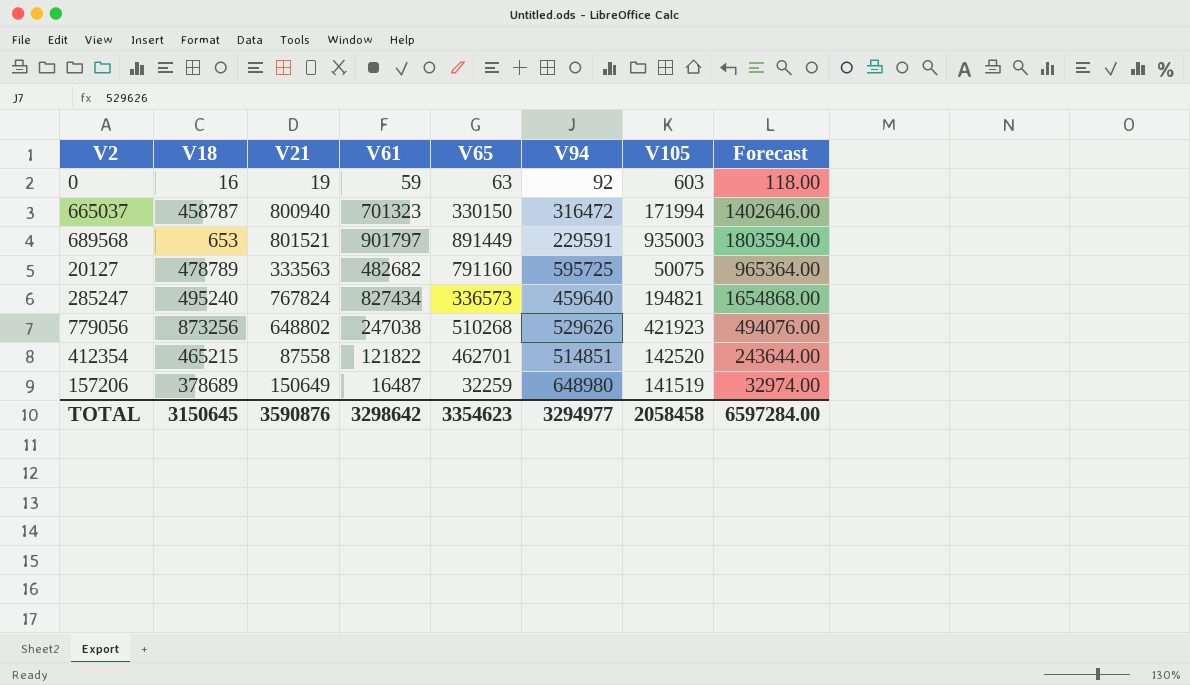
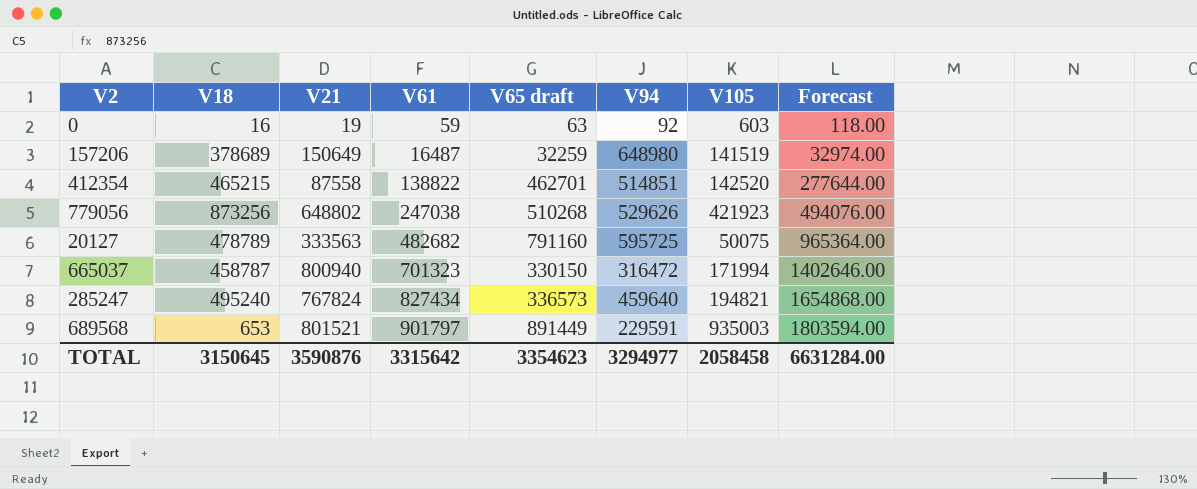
row order: none -> V61 ascending
column name: V65 -> V65 draft
412354 | V61: 121822 -> 138822
412354 | Forecast: 243644.00 -> 277644.00
TOTAL | V61: 3298642 -> 3315642
TOTAL | Forecast: 6597284.00 -> 6631284.00

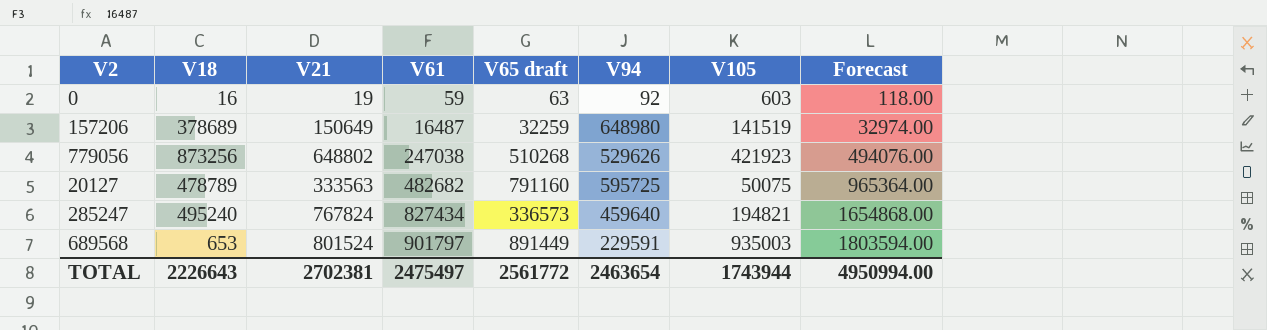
row 412354: 465215 | 87558 | 138822 | 462701 | 514851 | 142520 | 277644.00 -> none
row 665037: 458787 | 800940 | 701323 | 330150 | 316472 | 171994 | 1402646.00 -> none
689568 | V21: 801521 -> 801524
TOTAL | V18: 3150645 -> 2226643
TOTAL | V21: 3590876 -> 2702381
TOTAL | V61: 3315642 -> 2475497
TOTAL | V65 draft: 3354623 -> 2561772
TOTAL | V94: 3294977 -> 2463654
TOTAL | V105: 2058458 -> 1743944
TOTAL | Forecast: 6631284.00 -> 4950994.00

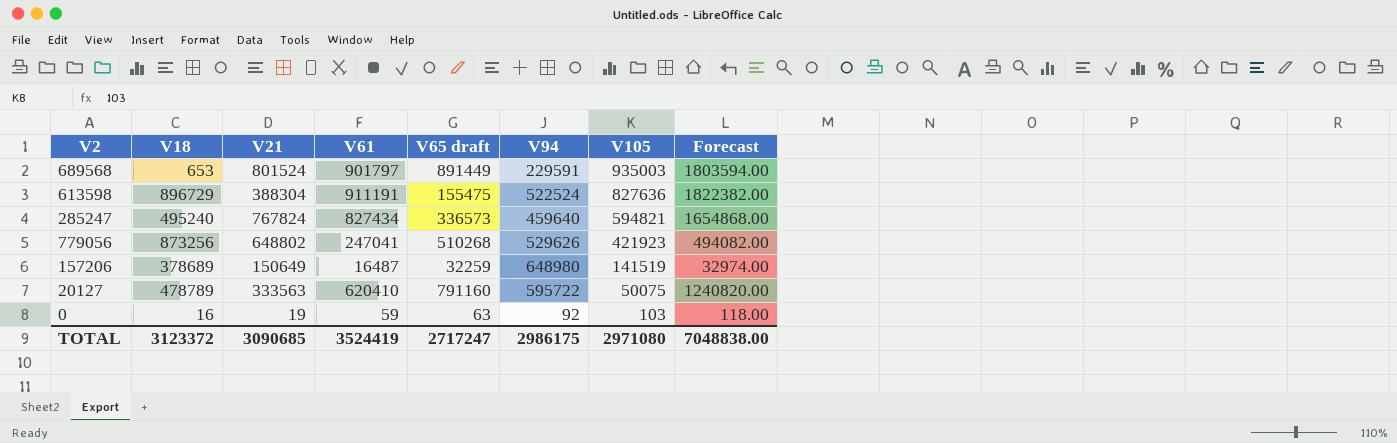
row order: V61 ascending -> V105 descending
row 613598: none -> 896729 | 388304 | 911191 | 155475 | 522524 | 827636 | 1822382.00
285247 | V105: 194821 -> 594821
779056 | V61: 247038 -> 247041
779056 | Forecast: 494076.00 -> 494082.00
20127 | V61: 482682 -> 620410
20127 | V94: 595725 -> 595722
20127 | Forecast: 965364.00 -> 1240820.00
0 | V105: 603 -> 103
TOTAL | V18: 2226643 -> 3123372
TOTAL | V21: 2702381 -> 3090685
TOTAL | V61: 2475497 -> 3524419
TOTAL | V65 draft: 2561772 -> 2717247
TOTAL | V94: 2463654 -> 2986175
TOTAL | V105: 1743944 -> 2971080
TOTAL | Forecast: 4950994.00 -> 7048838.00

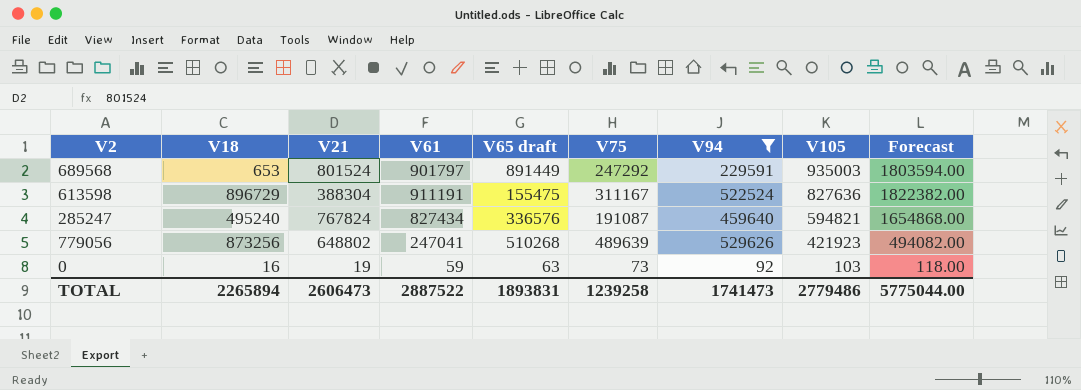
filter: none -> V94 <= 529626
column V75 | position: none -> 6
285247 | V65 draft: 336573 -> 336576
TOTAL | V18: 3123372 -> 2265894
TOTAL | V21: 3090685 -> 2606473
TOTAL | V61: 3524419 -> 2887522
TOTAL | V65 draft: 2717247 -> 1893831
TOTAL | V94: 2986175 -> 1741473
TOTAL | V105: 2971080 -> 2779486
TOTAL | Forecast: 7048838.00 -> 5775044.00

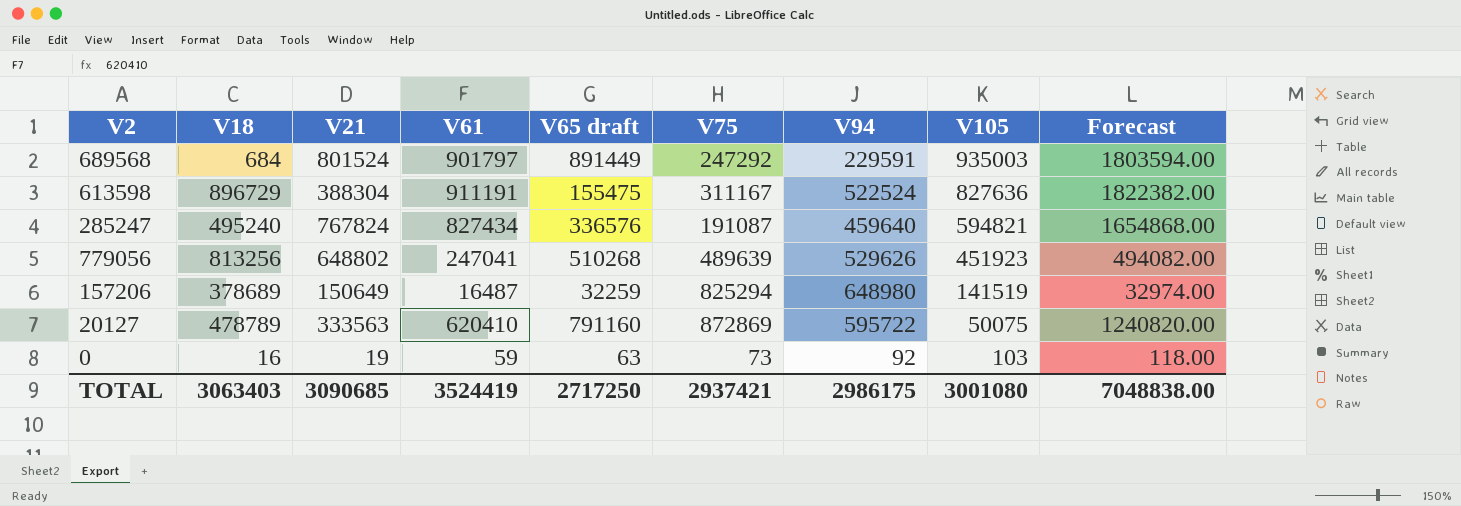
filter: V94 <= 529626 -> none
689568 | V18: 653 -> 684
779056 | V18: 873256 -> 813256
779056 | V105: 421923 -> 451923
TOTAL | V18: 2265894 -> 3063403
TOTAL | V21: 2606473 -> 3090685
TOTAL | V61: 2887522 -> 3524419
TOTAL | V65 draft: 1893831 -> 2717250
TOTAL | V75: 1239258 -> 2937421
TOTAL | V94: 1741473 -> 2986175
TOTAL | V105: 2779486 -> 3001080
TOTAL | Forecast: 5775044.00 -> 7048838.00

